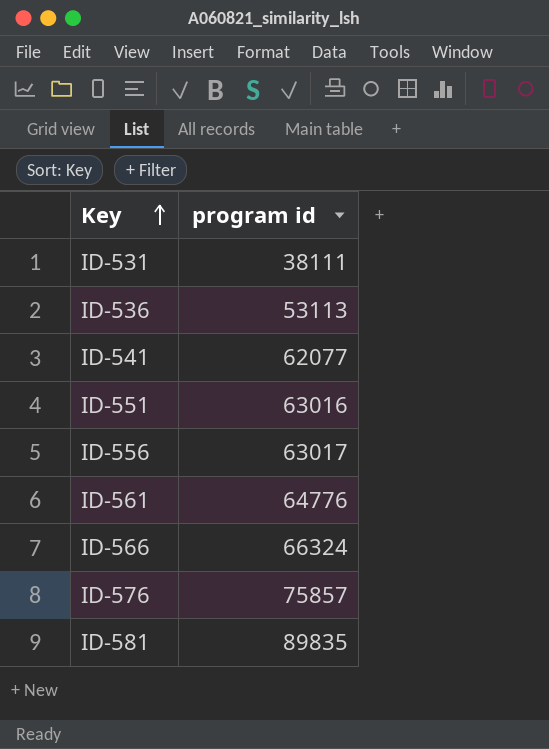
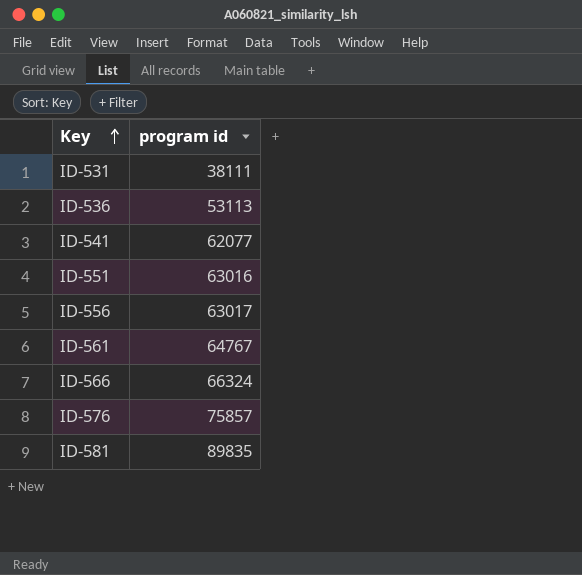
ID-561 | program id: 64776 -> 64767

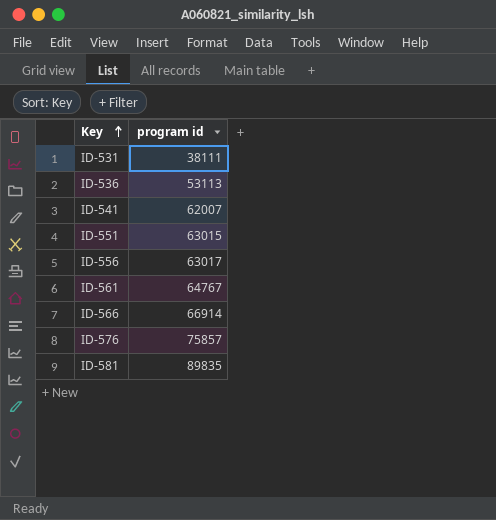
ID-541 | program id: 62077 -> 62007
ID-551 | program id: 63016 -> 63015
ID-566 | program id: 66324 -> 66914

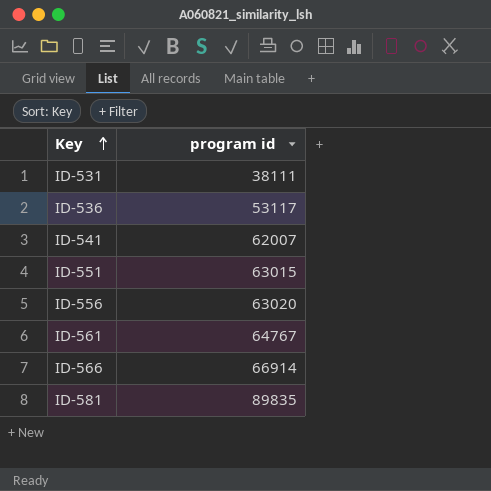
row ID-576: 75857 -> none
ID-536 | program id: 53113 -> 53117
ID-556 | program id: 63017 -> 63020

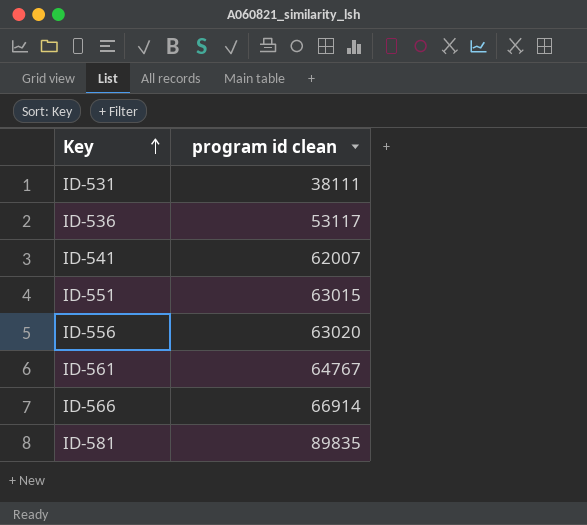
column name: program id -> program id clean

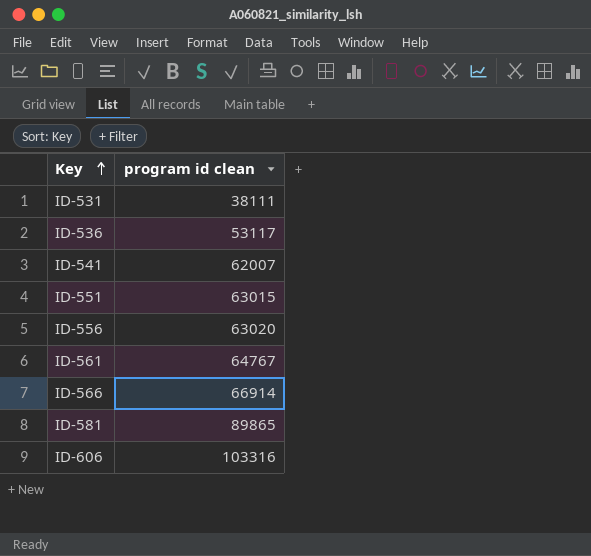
ID-581 | program id clean: 89835 -> 89865
row ID-606: none -> 103316

